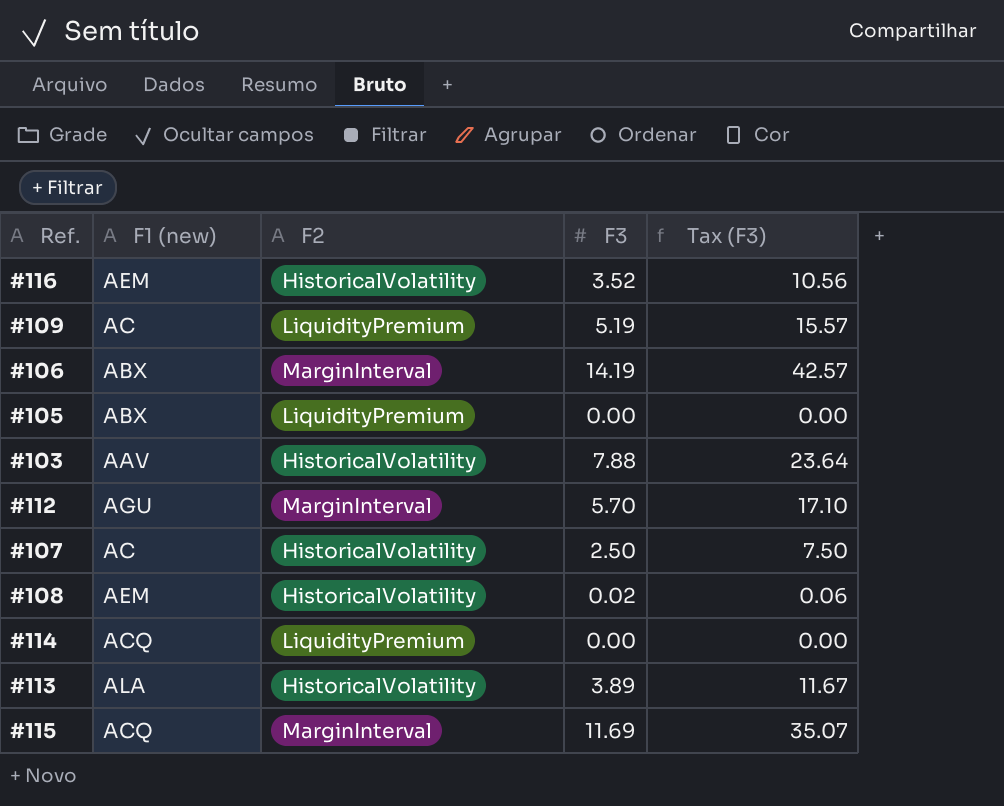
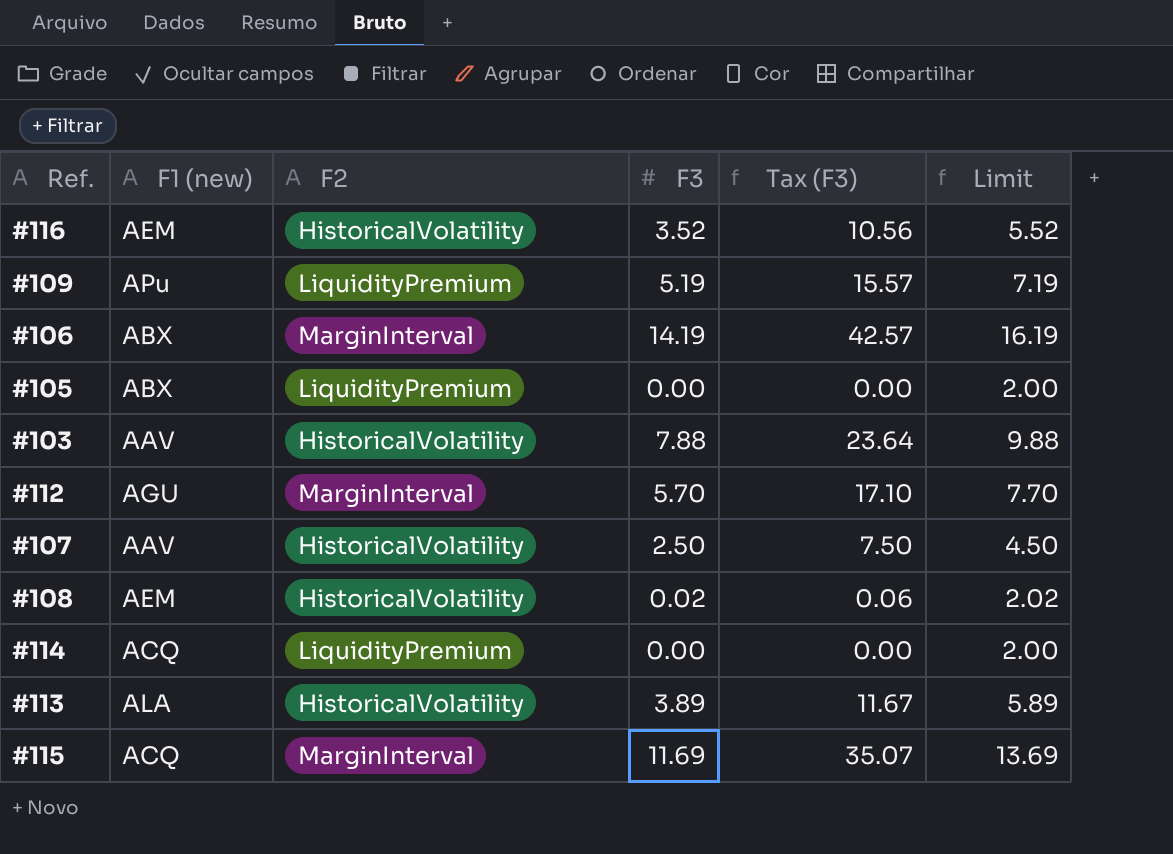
column Limit | formula: none -> [F3] + 2
#109 | F1 (new): AC -> APu
#107 | F1 (new): AC -> AAV

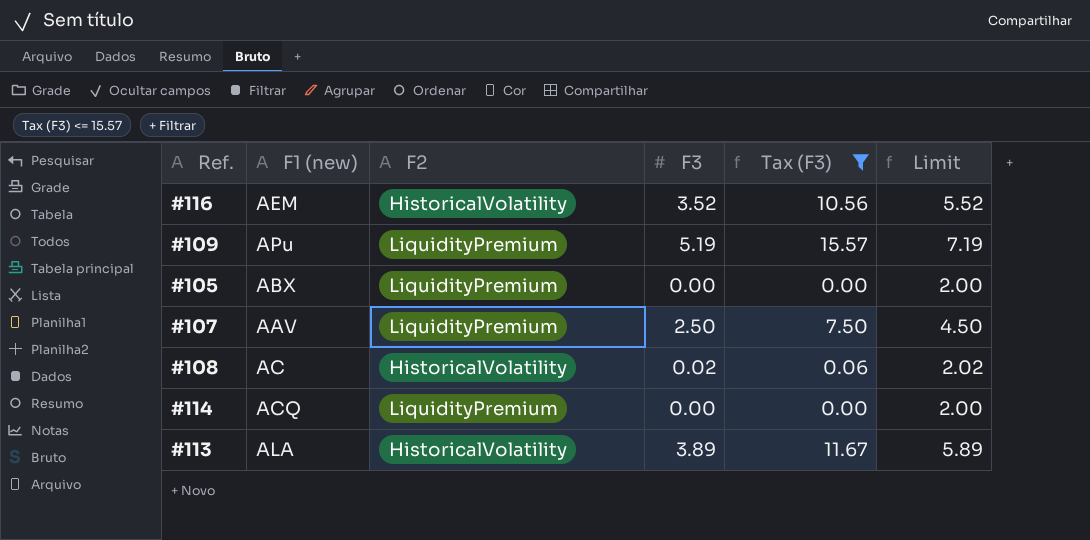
filter: none -> Tax (F3) <= 15.57
#107 | F2: HistoricalVolatility -> LiquidityPremium
#108 | F1 (new): AEM -> AC

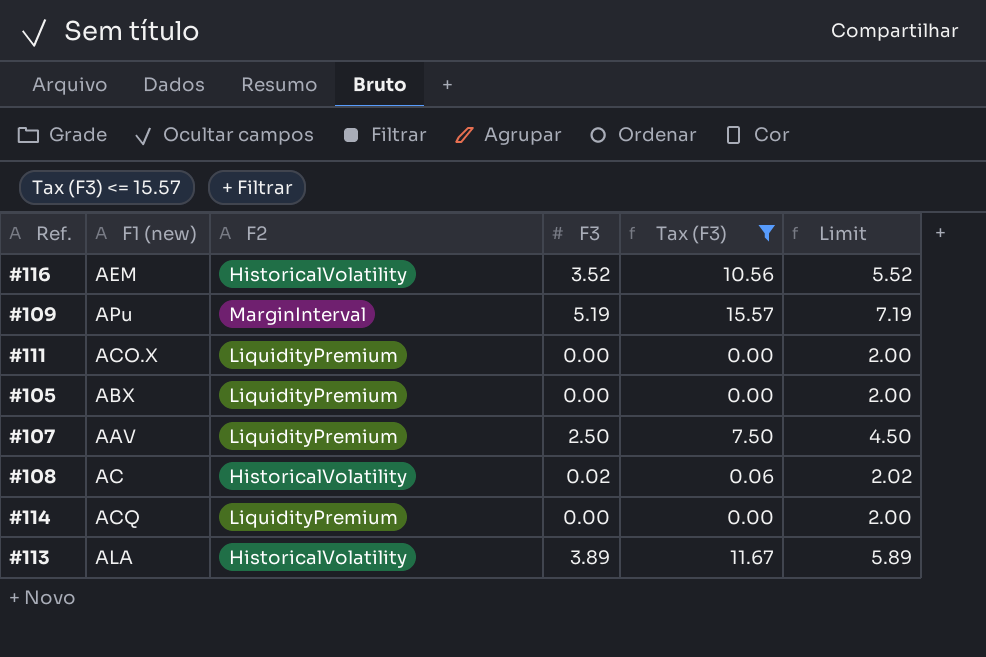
#109 | F2: LiquidityPremium -> MarginInterval
row #111: none -> ACO.X | LiquidityPremium | 0.00 | 0.00 | 2.00

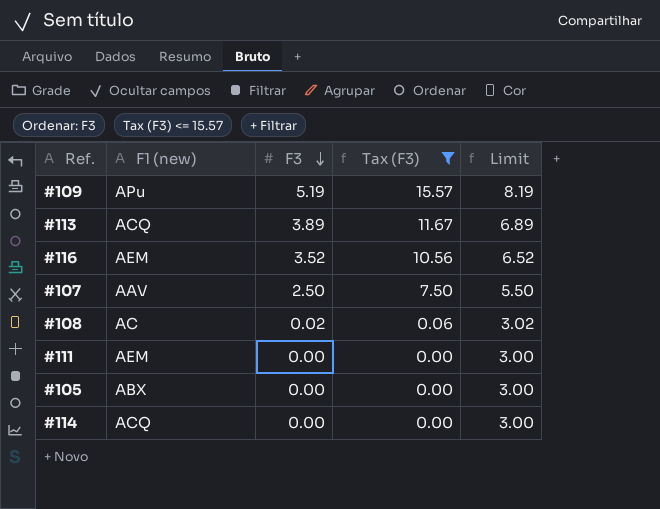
row order: none -> F3 descending
column F2 | position: 3 -> none
column Limit | formula: [F3] + 2 -> [F3] + 3
#113 | F1 (new): ALA -> ACQ
#111 | F1 (new): ACO.X -> AEM

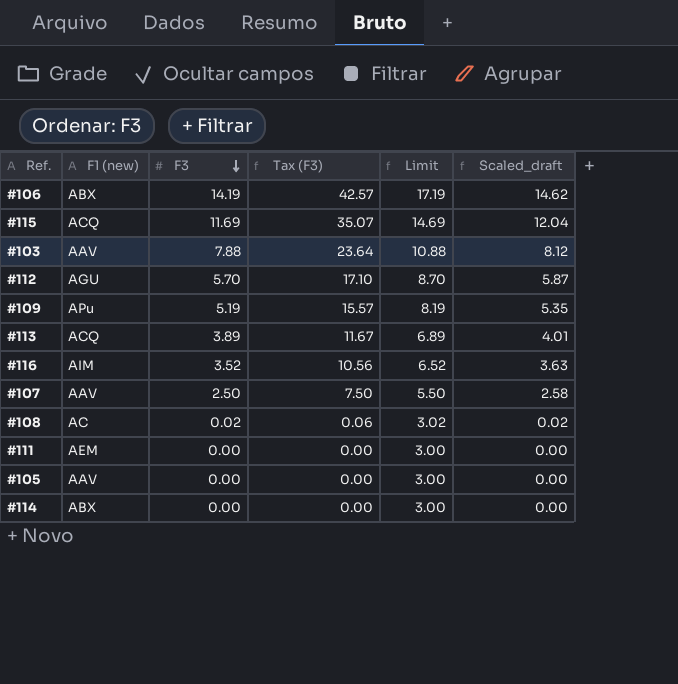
filter: Tax (F3) <= 15.57 -> none
column Scaled_draft | formula: none -> [F3] * 1.03
#116 | F1 (new): AEM -> AIM
#105 | F1 (new): ABX -> AAV
#114 | F1 (new): ACQ -> ABX

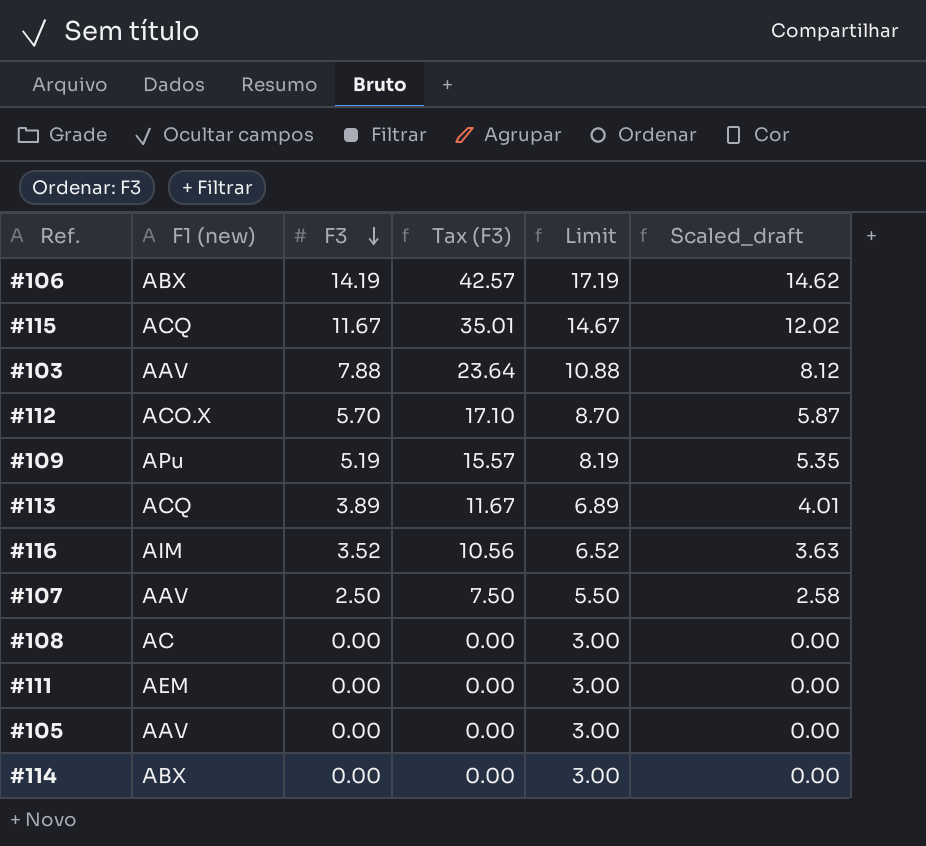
#115 | F3: 11.69 -> 11.67
#115 | Tax (F3): 35.07 -> 35.01
#115 | Limit: 14.69 -> 14.67
#115 | Scaled_draft: 12.04 -> 12.02
#112 | F1 (new): AGU -> ACO.X
#108 | F3: 0.02 -> 0.00
#108 | Tax (F3): 0.06 -> 0.00
#108 | Limit: 3.02 -> 3.00
#108 | Scaled_draft: 0.02 -> 0.00

